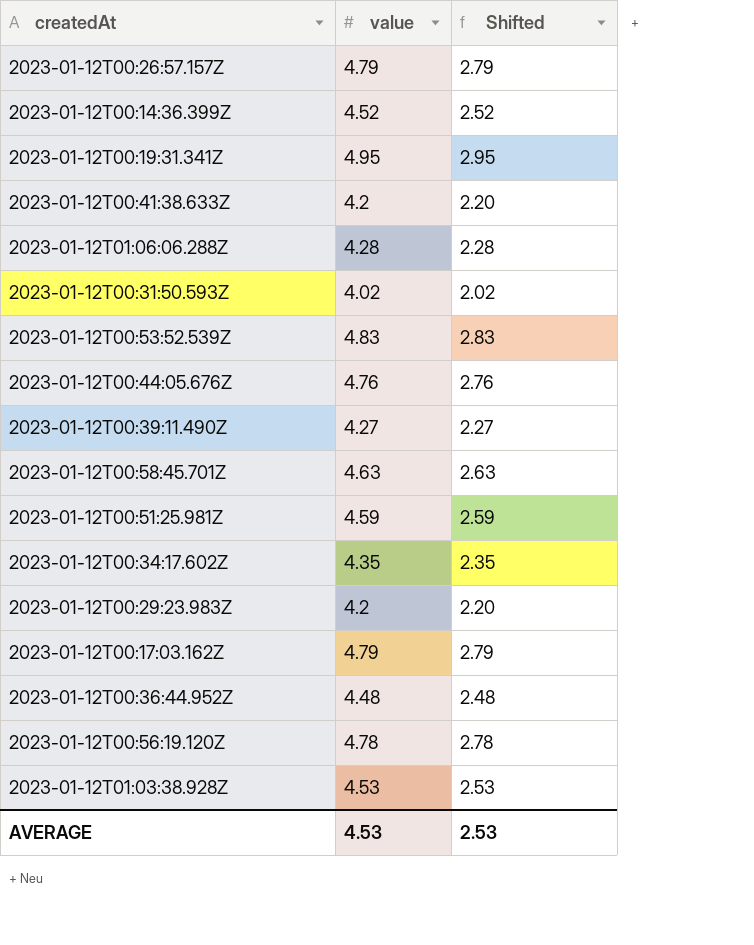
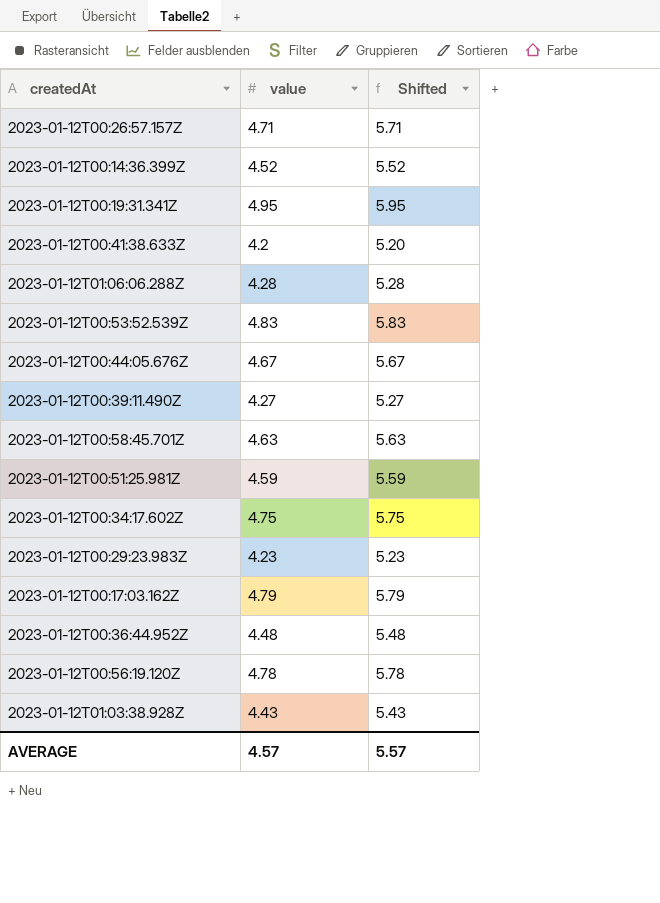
column Shifted | formula: [value] - 2 -> [value] + 1
row 2023-01-12T00:31:50.593Z: 4.02 | 2.02 -> none
2023-01-12T00:26:57.157Z | value: 4.79 -> 4.71
2023-01-12T00:44:05.676Z | value: 4.76 -> 4.67
2023-01-12T00:34:17.602Z | value: 4.35 -> 4.75
2023-01-12T00:29:23.983Z | value: 4.2 -> 4.23
2023-01-12T01:03:38.928Z | value: 4.53 -> 4.43
AVERAGE | value: 4.53 -> 4.57
AVERAGE | Shifted: 2.53 -> 5.57

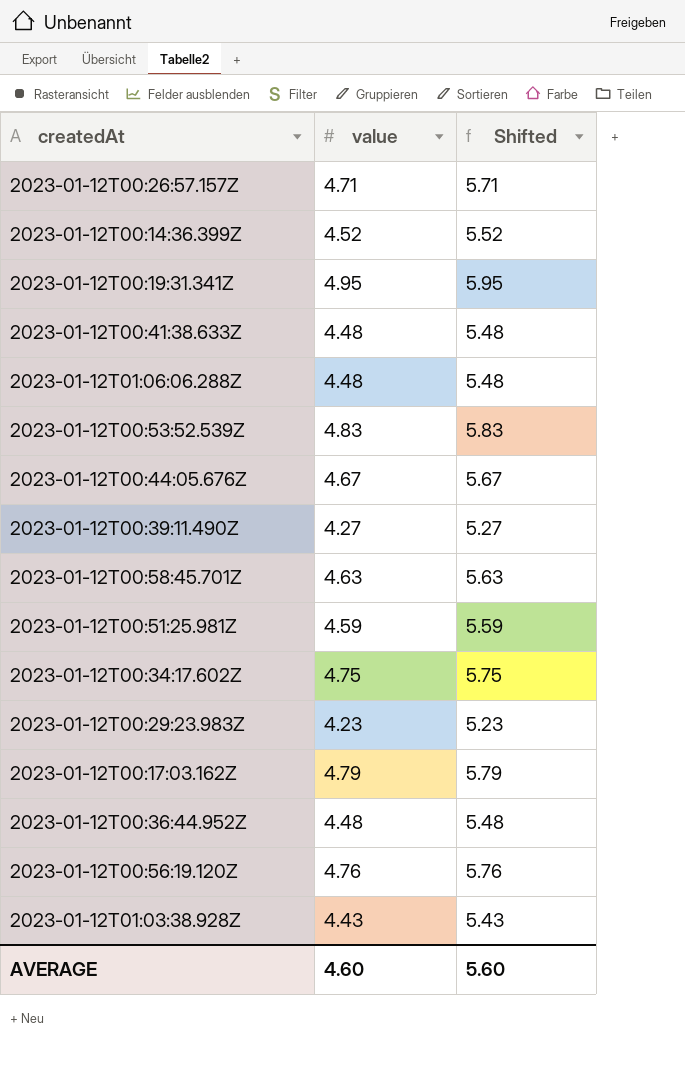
2023-01-12T00:41:38.633Z | value: 4.2 -> 4.48
2023-01-12T00:41:38.633Z | Shifted: 5.20 -> 5.48
2023-01-12T01:06:06.288Z | value: 4.28 -> 4.48
2023-01-12T01:06:06.288Z | Shifted: 5.28 -> 5.48
2023-01-12T00:56:19.120Z | value: 4.78 -> 4.76
2023-01-12T00:56:19.120Z | Shifted: 5.78 -> 5.76
AVERAGE | value: 4.57 -> 4.60
AVERAGE | Shifted: 5.57 -> 5.60

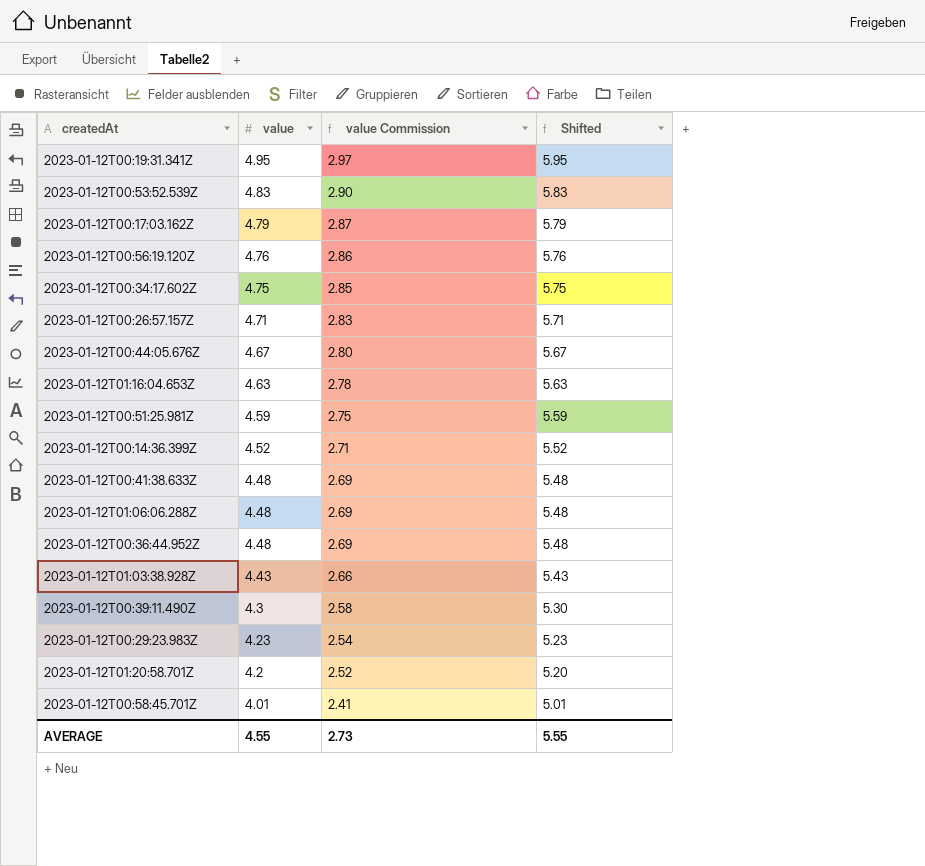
row order: none -> value descending
column value Commission | formula: none -> [value] * 0.6
row 2023-01-12T01:16:04.653Z: none -> 4.63 | 2.78 | 5.63
2023-01-12T00:39:11.490Z | value: 4.27 -> 4.3
2023-01-12T00:39:11.490Z | Shifted: 5.27 -> 5.30
row 2023-01-12T01:20:58.701Z: none -> 4.2 | 2.52 | 5.20
2023-01-12T00:58:45.701Z | value: 4.63 -> 4.01
2023-01-12T00:58:45.701Z | Shifted: 5.63 -> 5.01
AVERAGE | value: 4.60 -> 4.55
AVERAGE | Shifted: 5.60 -> 5.55

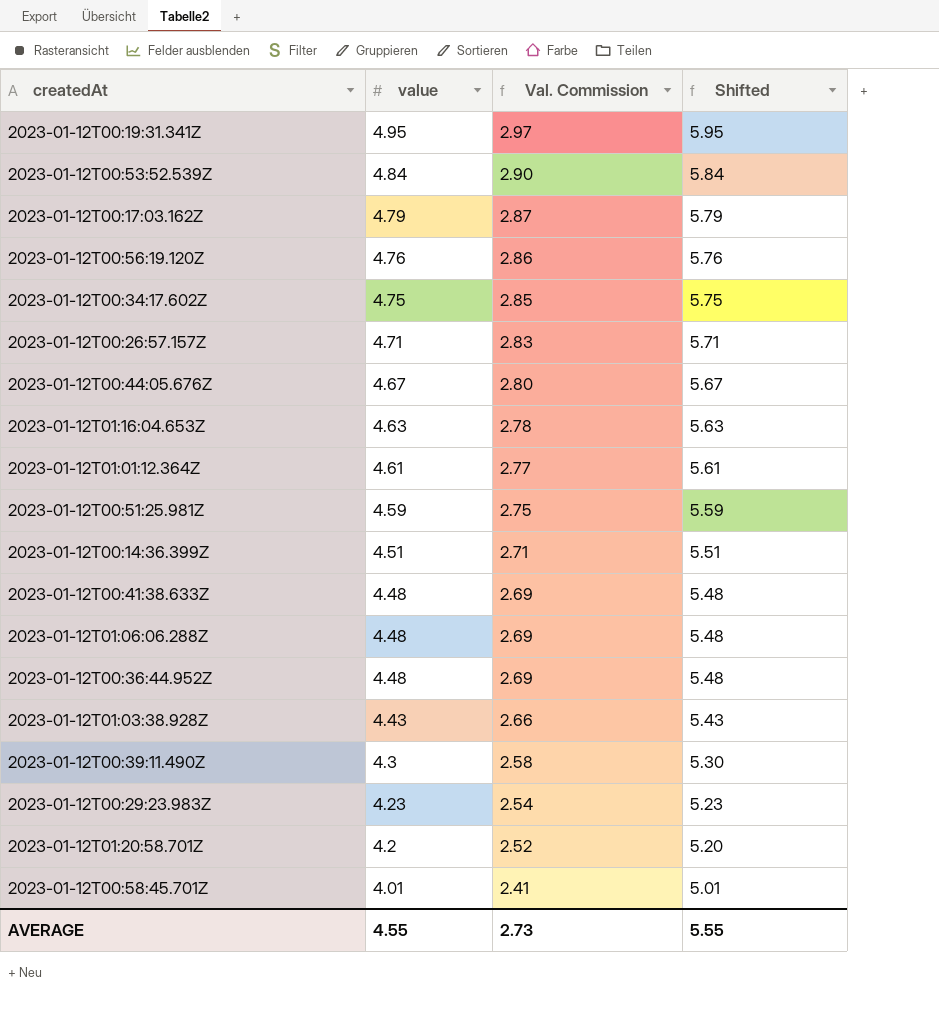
column name: value Commission -> Val. Commission
2023-01-12T00:53:52.539Z | value: 4.83 -> 4.84
2023-01-12T00:53:52.539Z | Shifted: 5.83 -> 5.84
row 2023-01-12T01:01:12.364Z: none -> 4.61 | 2.77 | 5.61
2023-01-12T00:14:36.399Z | value: 4.52 -> 4.51
2023-01-12T00:14:36.399Z | Shifted: 5.52 -> 5.51

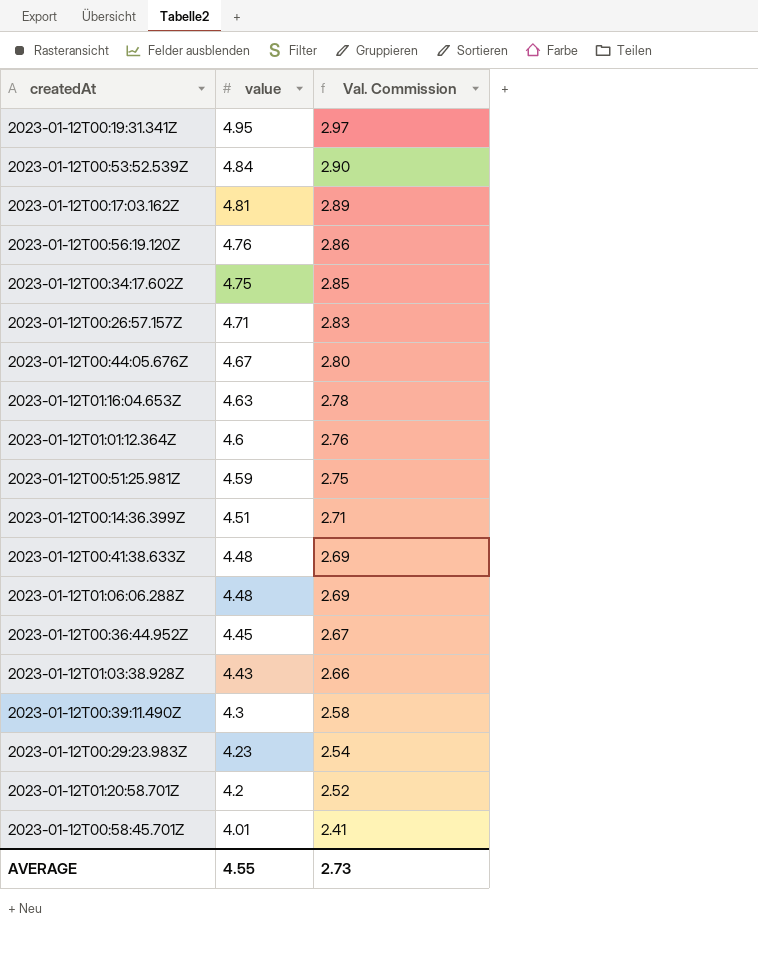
column Shifted | formula: [value] + 1 -> none
2023-01-12T00:17:03.162Z | value: 4.79 -> 4.81
2023-01-12T00:17:03.162Z | Val. Commission: 2.87 -> 2.89
2023-01-12T01:01:12.364Z | value: 4.61 -> 4.6
2023-01-12T01:01:12.364Z | Val. Commission: 2.77 -> 2.76
2023-01-12T00:36:44.952Z | value: 4.48 -> 4.45
2023-01-12T00:36:44.952Z | Val. Commission: 2.69 -> 2.67

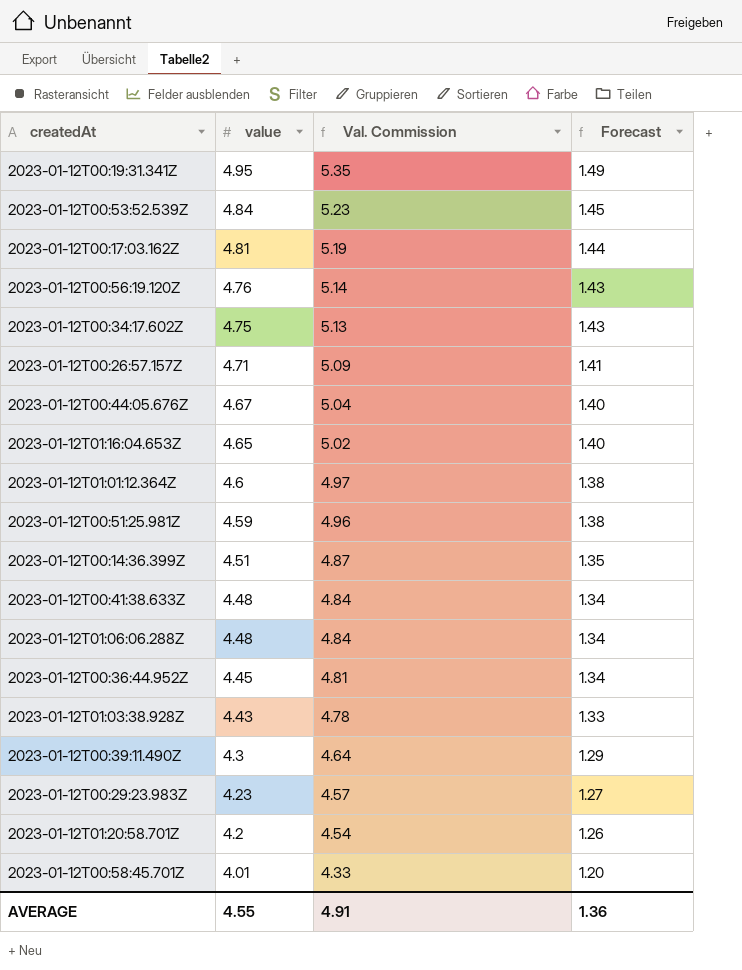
column Val. Commission | formula: [value] * 0.6 -> [value] * 1.08
column Forecast | formula: none -> [value] * 0.3
2023-01-12T01:16:04.653Z | value: 4.63 -> 4.65
AVERAGE | Val. Commission: 2.73 -> 4.91

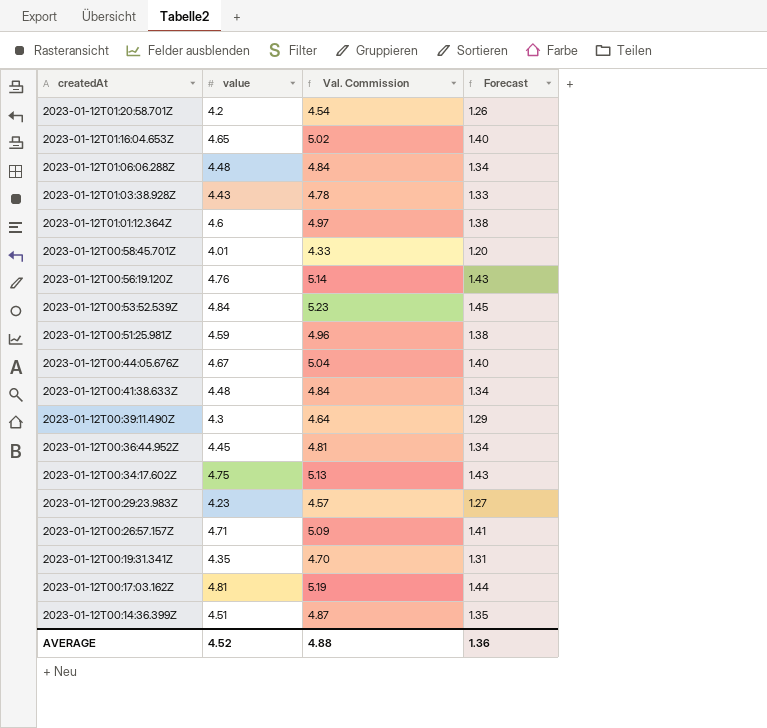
row order: value descending -> createdAt descending
2023-01-12T00:19:31.341Z | value: 4.95 -> 4.35
2023-01-12T00:19:31.341Z | Val. Commission: 5.35 -> 4.70
2023-01-12T00:19:31.341Z | Forecast: 1.49 -> 1.31
AVERAGE | value: 4.55 -> 4.52
AVERAGE | Val. Commission: 4.91 -> 4.88

